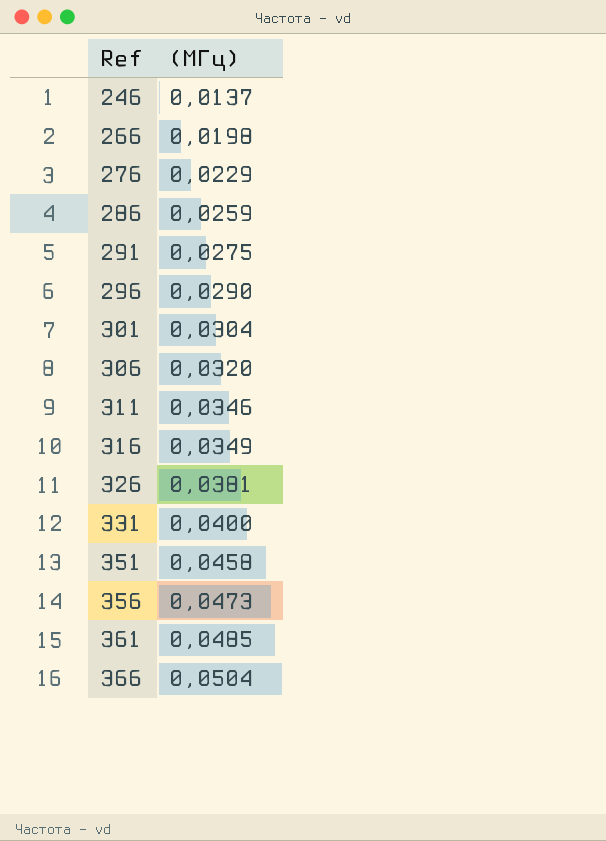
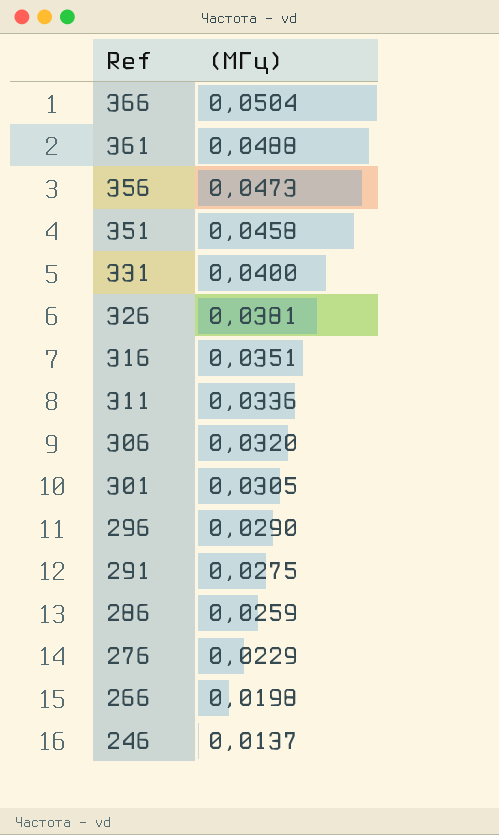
row order: Ref ascending -> Ref descending
361 | (MГц): 0,0485 -> 0,0488
316 | (MГц): 0,0349 -> 0,0351
311 | (MГц): 0,0346 -> 0,0336
301 | (MГц): 0,0304 -> 0,0305

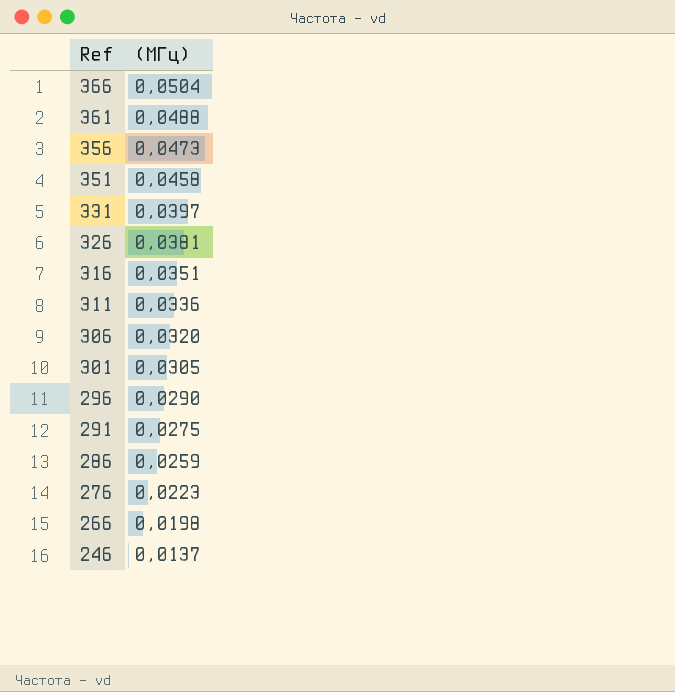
331 | (MГц): 0,0400 -> 0,0397
276 | (MГц): 0,0229 -> 0,0223

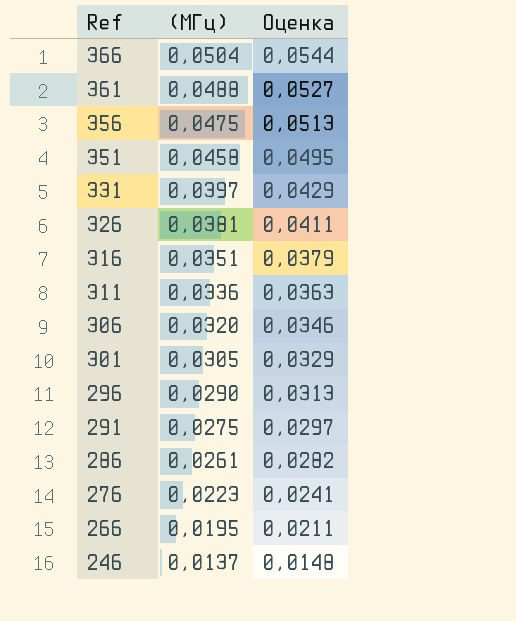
column Оценка | formula: none -> [(MГц)] * 1,08
356 | (MГц): 0,0473 -> 0,0475
286 | (MГц): 0,0259 -> 0,0261
266 | (MГц): 0,0198 -> 0,0195

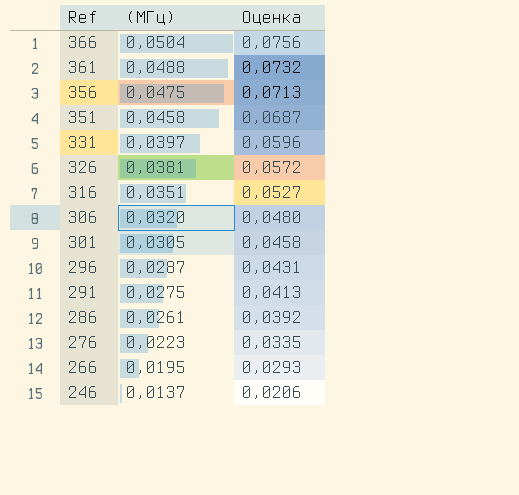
column Оценка | formula: [(MГц)] * 1,08 -> [(MГц)] * 1,5
row 311: 0,0336 | 0,0363 -> none
296 | (MГц): 0,0290 -> 0,0287

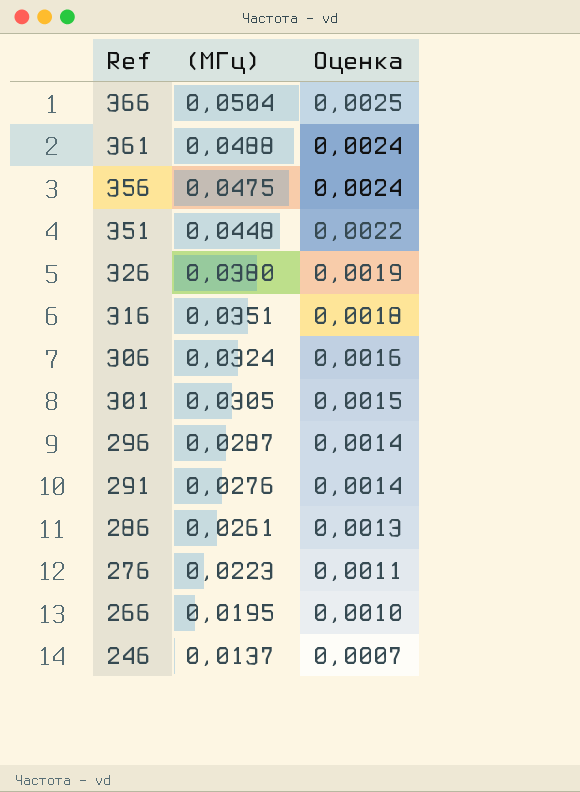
column Оценка | formula: [(MГц)] * 1,5 -> [(MГц)] * 0,05
row 331: 0,0397 | 0,0596 -> none
351 | (MГц): 0,0458 -> 0,0448
326 | (MГц): 0,0381 -> 0,0380
306 | (MГц): 0,0320 -> 0,0324
291 | (MГц): 0,0275 -> 0,0276

